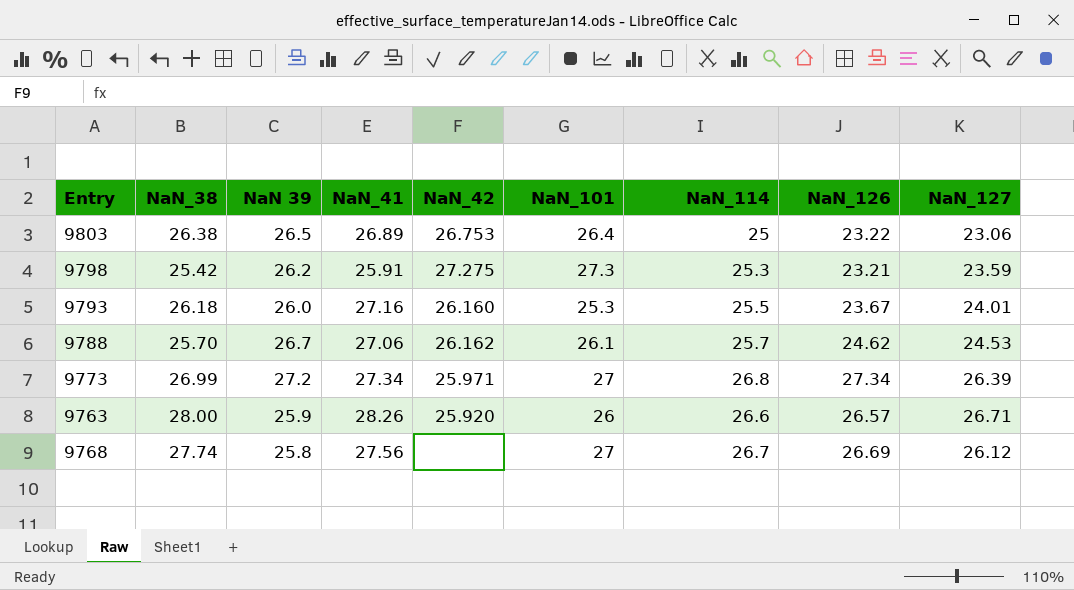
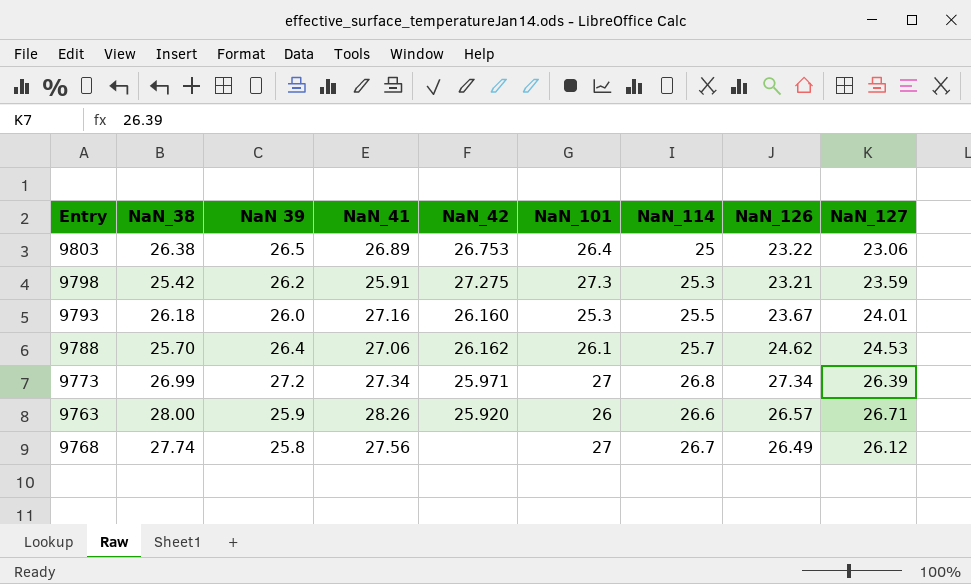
9788 | NaN 39: 26.7 -> 26.4
9768 | NaN_126: 26.69 -> 26.49

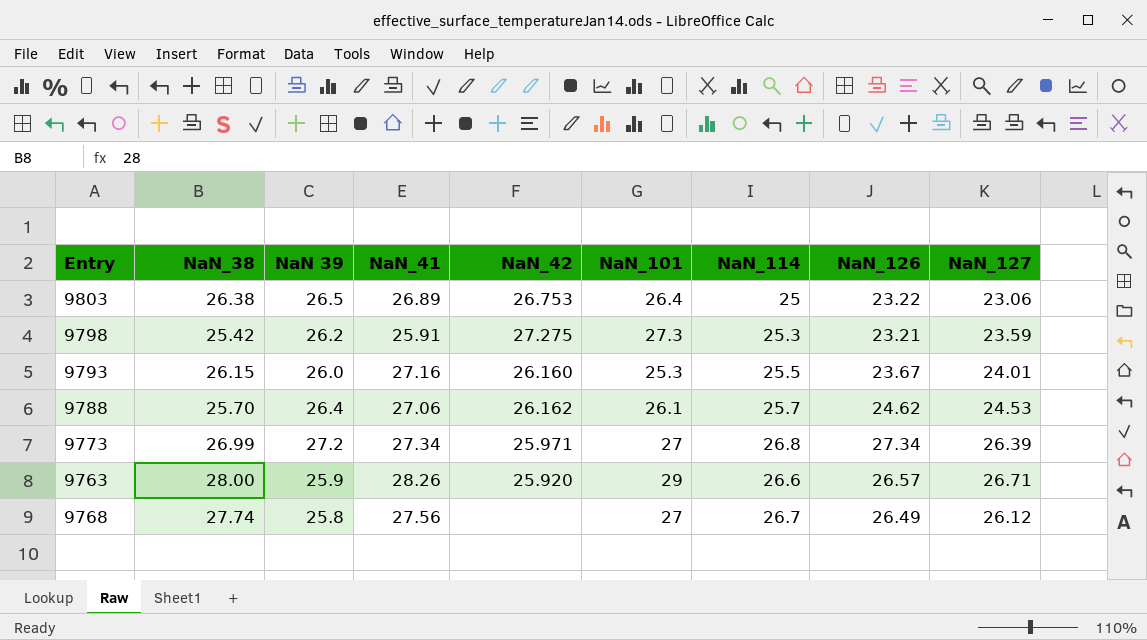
9793 | NaN_38: 26.18 -> 26.15
9763 | NaN_101: 26 -> 29

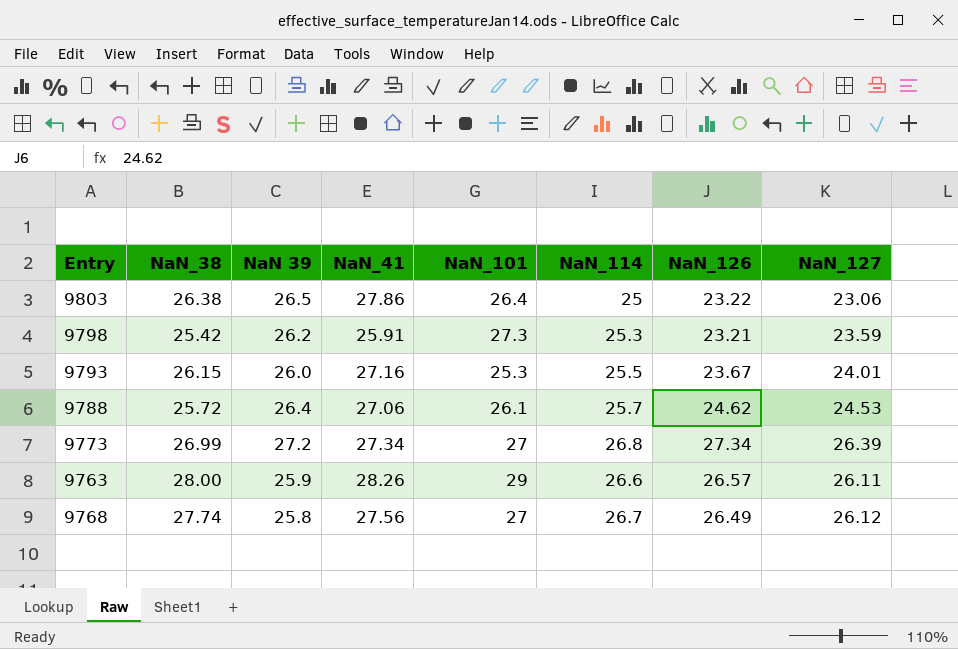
column NaN_42 | position: 5 -> none
9803 | NaN_41: 26.89 -> 27.86
9788 | NaN_38: 25.70 -> 25.72
9763 | NaN_127: 26.71 -> 26.11

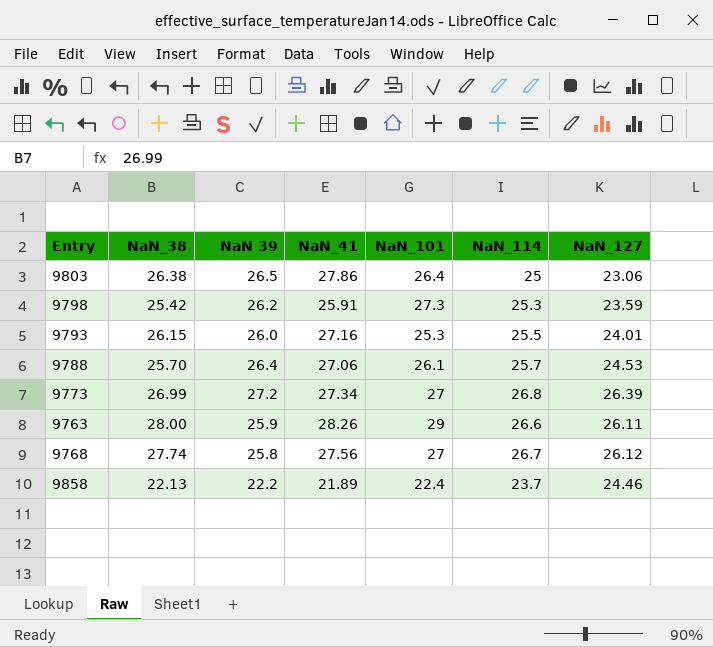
column NaN_126 | position: 7 -> none
9788 | NaN_38: 25.72 -> 25.70
row 9858: none -> 22.13 | 22.2 | 21.89 | 22.4 | 23.7 | 24.46

